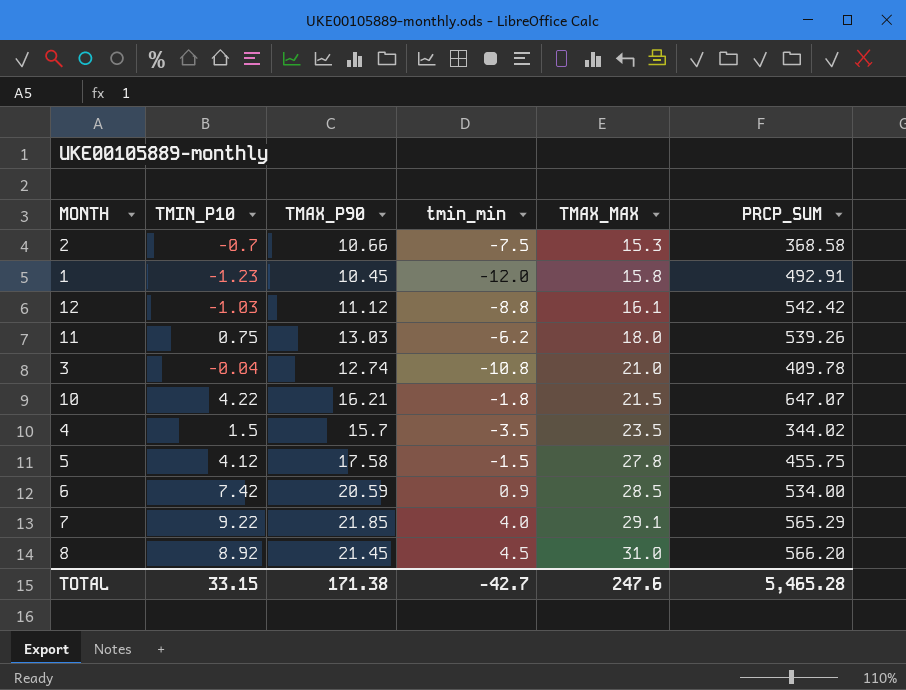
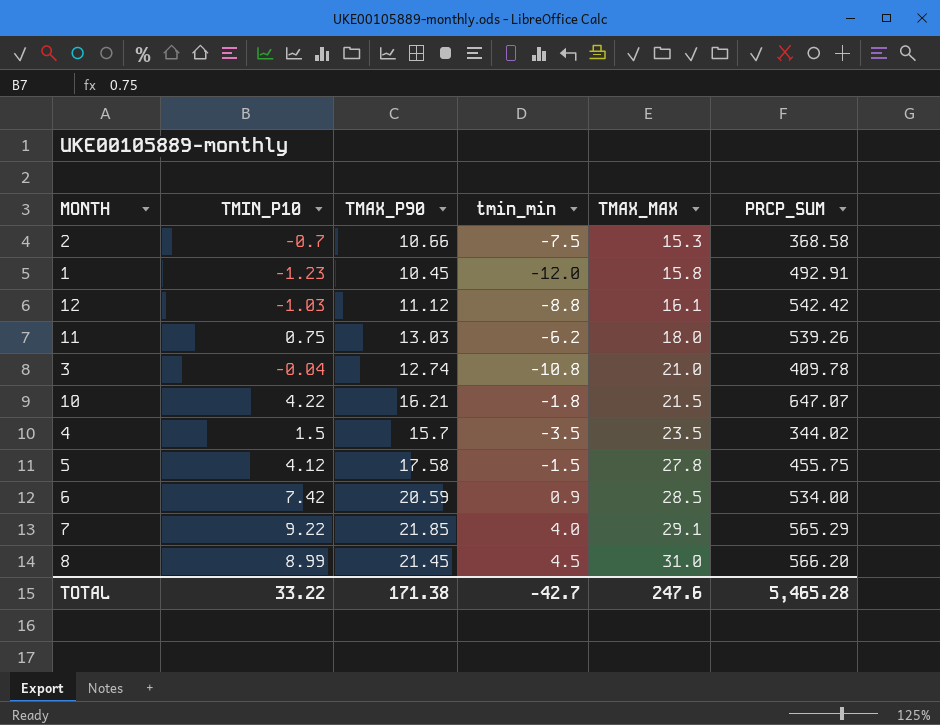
8 | TMIN_P10: 8.92 -> 8.99
TOTAL | TMIN_P10: 33.15 -> 33.22

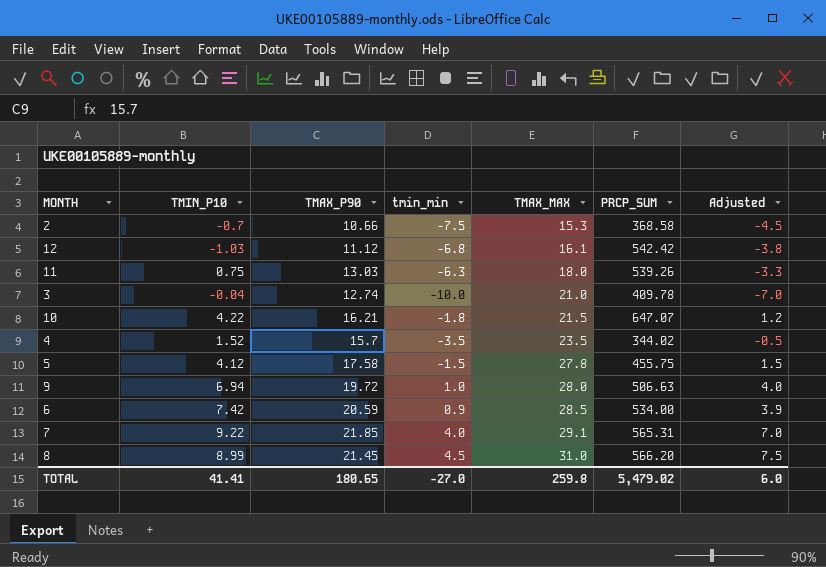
column Adjusted | formula: none -> [tmin_min] + 3
row 1: -1.23 | 10.45 | -12.0 | 15.8 | 492.91 -> none
12 | tmin_min: -8.8 -> -6.8
11 | tmin_min: -6.2 -> -6.3
3 | tmin_min: -10.8 -> -10.0
4 | TMIN_P10: 1.5 -> 1.52
row 9: none -> 6.94 | 19.72 | 1.0 | 28.0 | 506.63 | 4.0
7 | PRCP_SUM: 565.29 -> 565.31
TOTAL | TMIN_P10: 33.22 -> 41.41
TOTAL | TMAX_P90: 171.38 -> 180.65
TOTAL | tmin_min: -42.7 -> -27.0
TOTAL | TMAX_MAX: 247.6 -> 259.8
TOTAL | PRCP_SUM: 5,465.28 -> 5,479.02

